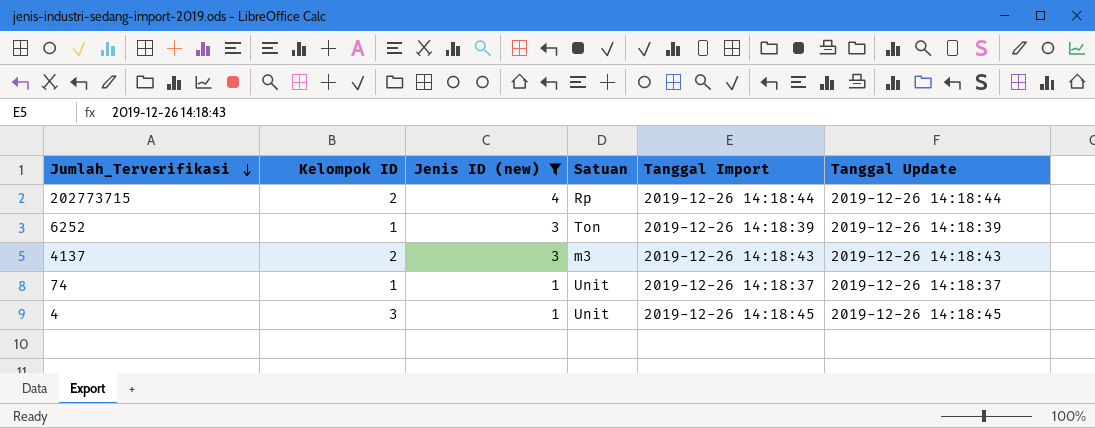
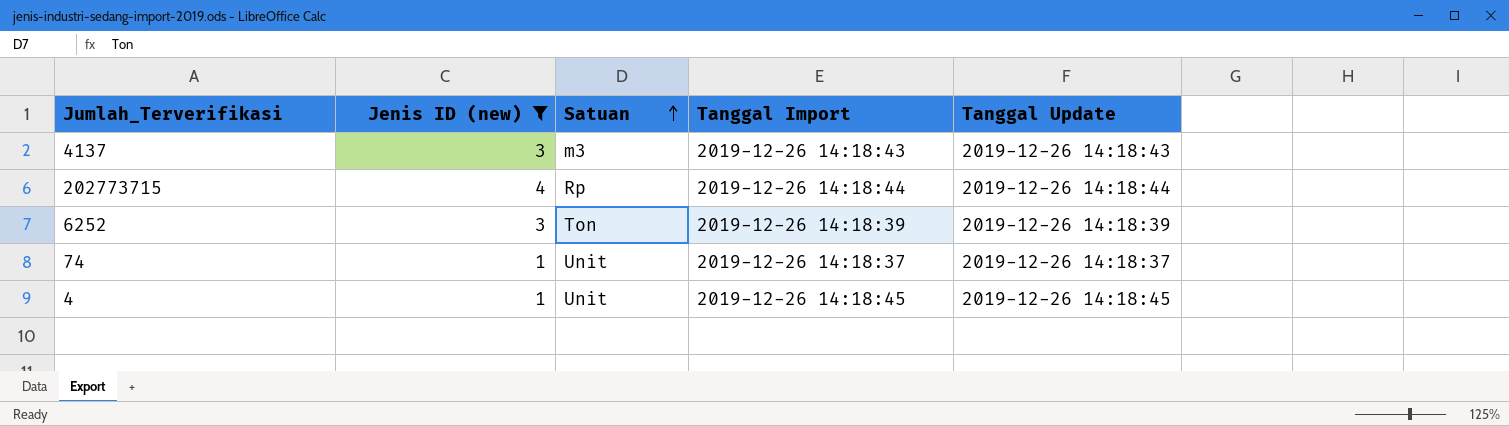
row order: Jumlah_Terverifikasi descending -> Satuan ascending
column Kelompok ID | position: 2 -> none

